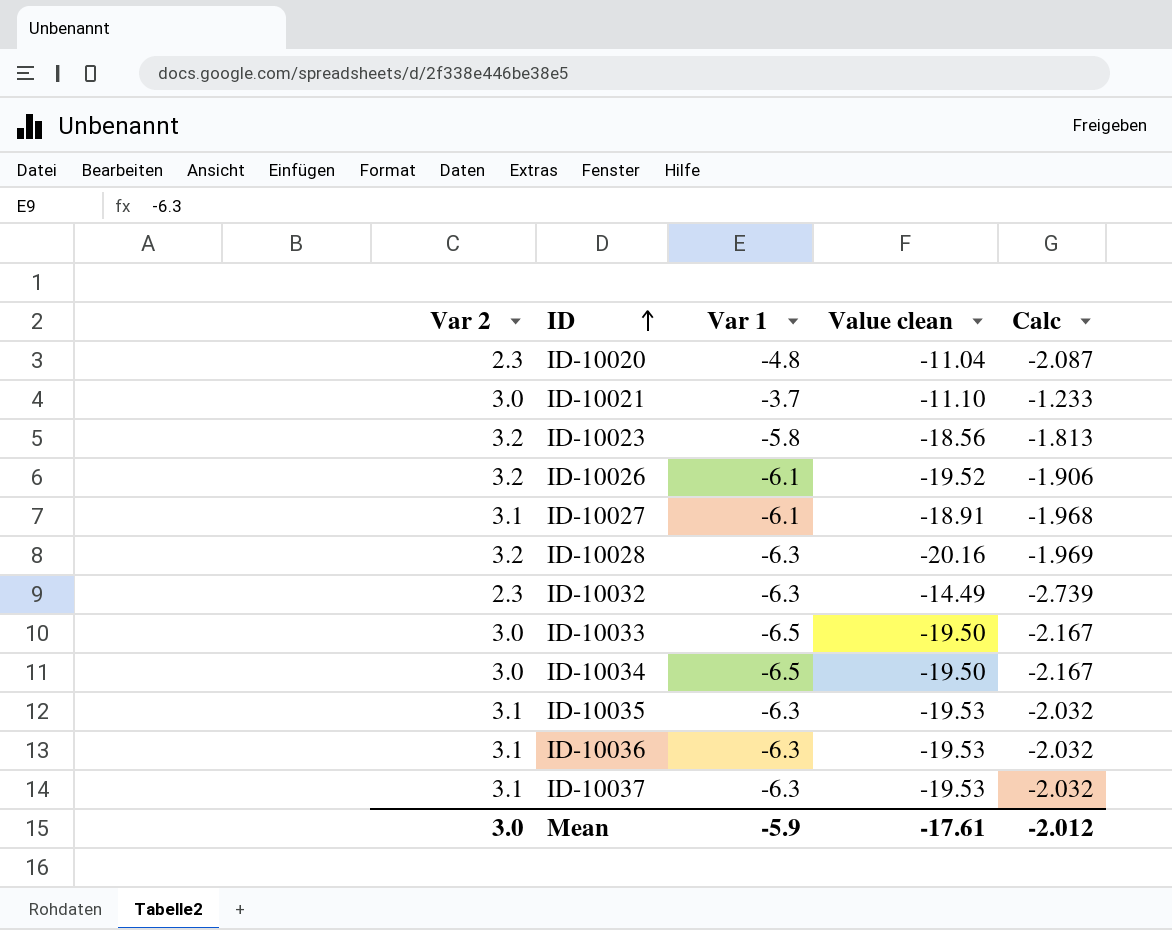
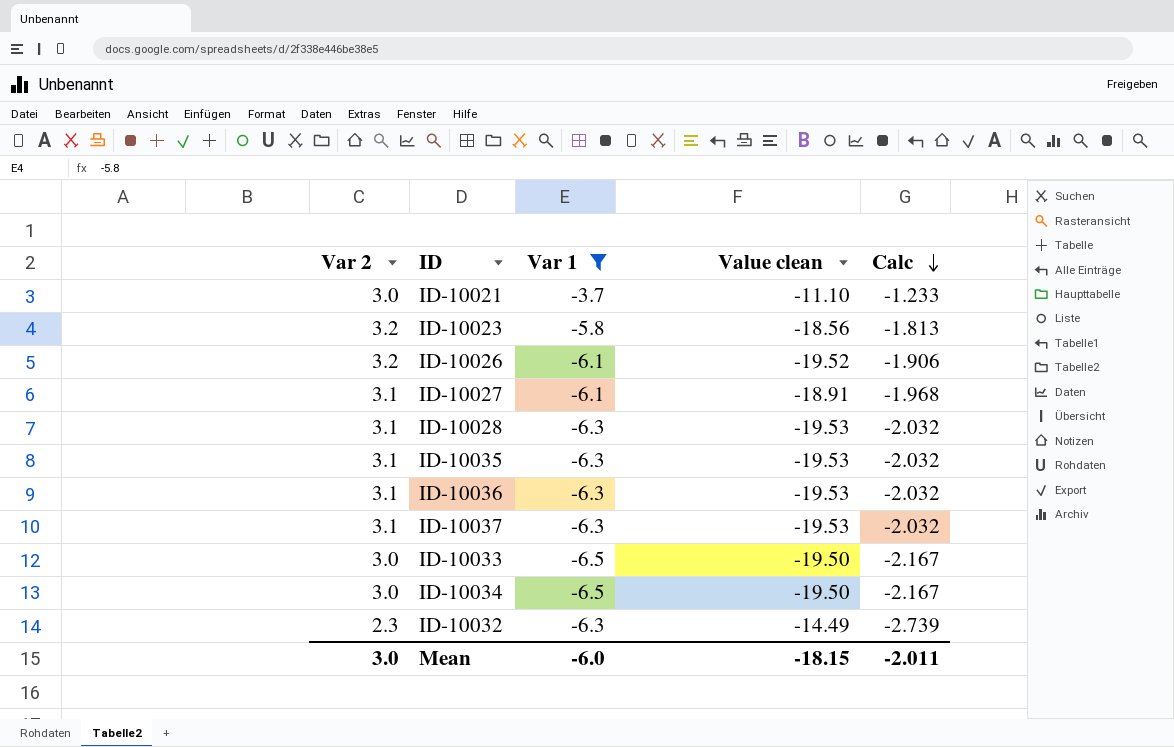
filter: none -> Var 1 != -4.8
row order: ID ascending -> Calc descending
ID-10028 | Var 2: 3.2 -> 3.1
ID-10028 | Value clean: -20.16 -> -19.53
ID-10028 | Calc: -1.969 -> -2.032
Mean | Var 1: -5.9 -> -6.0
Mean | Value clean: -17.61 -> -18.15
Mean | Calc: -2.012 -> -2.011

